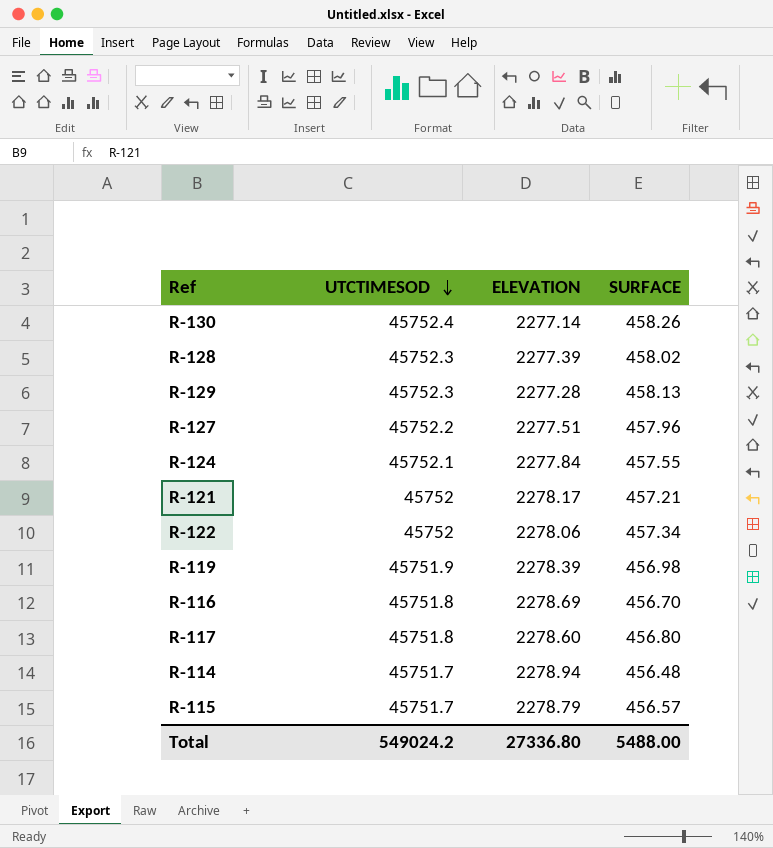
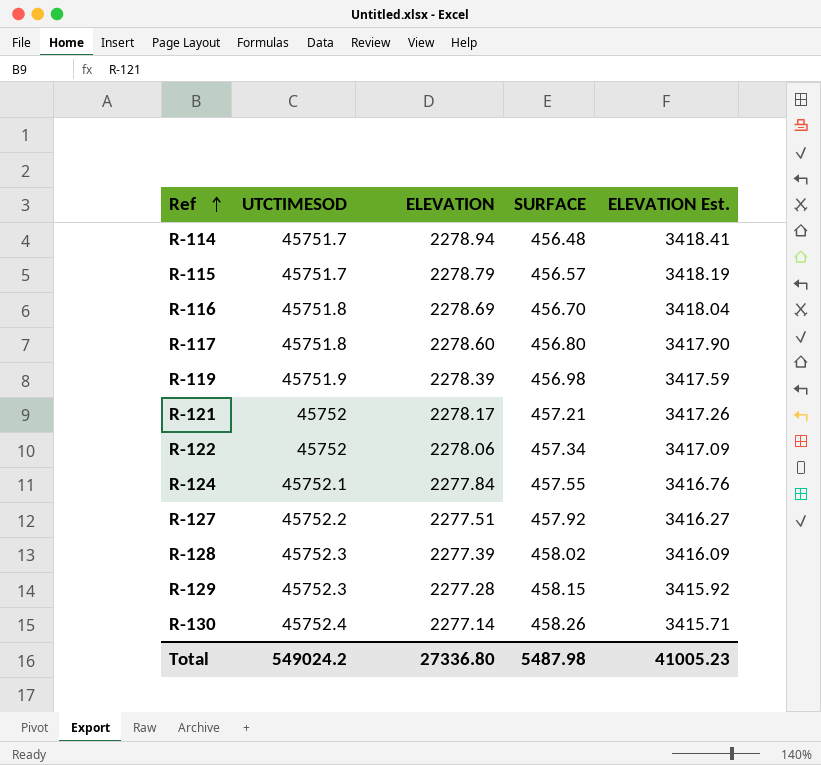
row order: UTCTIMESOD descending -> Ref ascending
column ELEVATION Est. | formula: none -> [ELEVATION] * 1.5
R-127 | SURFACE: 457.96 -> 457.92
R-129 | SURFACE: 458.13 -> 458.15
Total | SURFACE: 5488.00 -> 5487.98

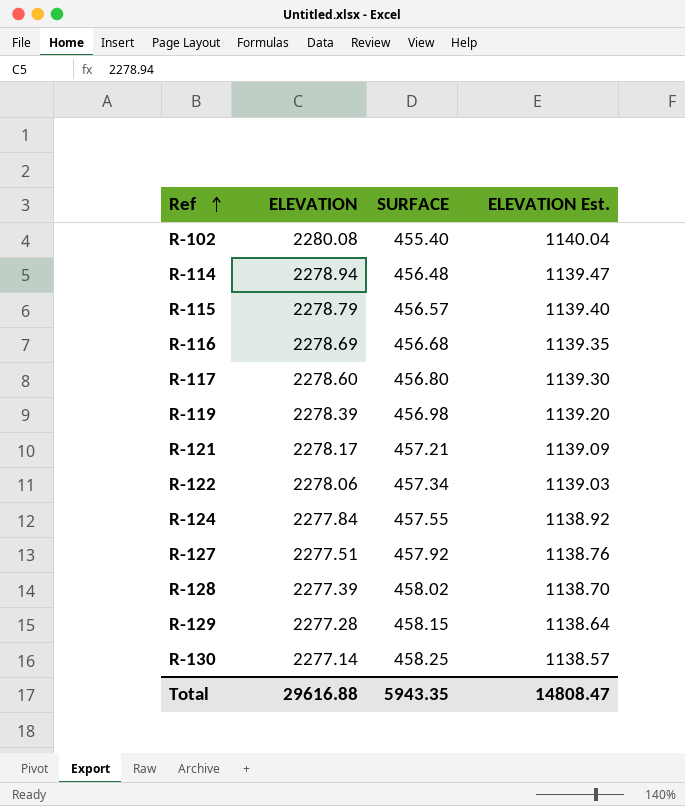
column UTCTIMESOD | position: 2 -> none
column ELEVATION Est. | formula: [ELEVATION] * 1.5 -> [ELEVATION] * 0.5
row R-102: none -> 2280.08 | 455.40 | 1140.04
R-116 | SURFACE: 456.70 -> 456.68
R-130 | SURFACE: 458.26 -> 458.25
Total | ELEVATION: 27336.80 -> 29616.88
Total | SURFACE: 5487.98 -> 5943.35
Total | ELEVATION Est.: 41005.23 -> 14808.47

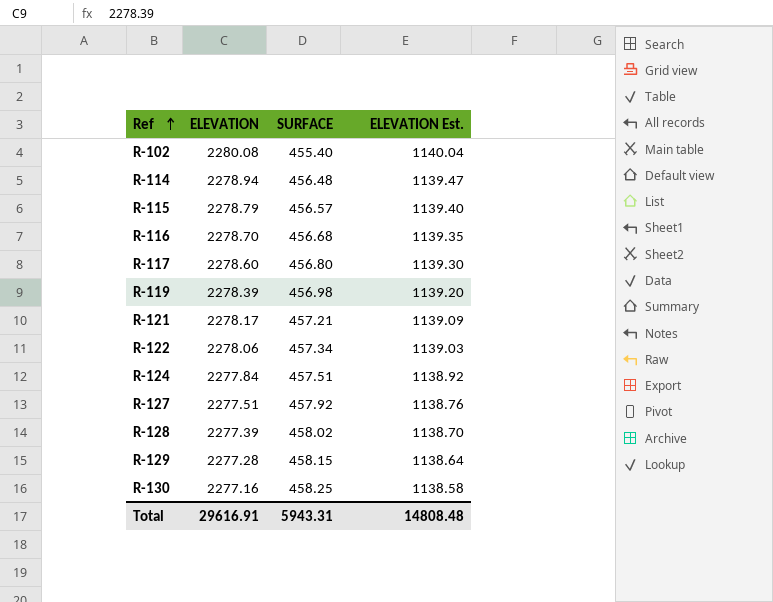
R-116 | ELEVATION: 2278.69 -> 2278.70
R-124 | SURFACE: 457.55 -> 457.51
R-130 | ELEVATION: 2277.14 -> 2277.16
R-130 | ELEVATION Est.: 1138.57 -> 1138.58
Total | ELEVATION: 29616.88 -> 29616.91
Total | SURFACE: 5943.35 -> 5943.31
Total | ELEVATION Est.: 14808.47 -> 14808.48

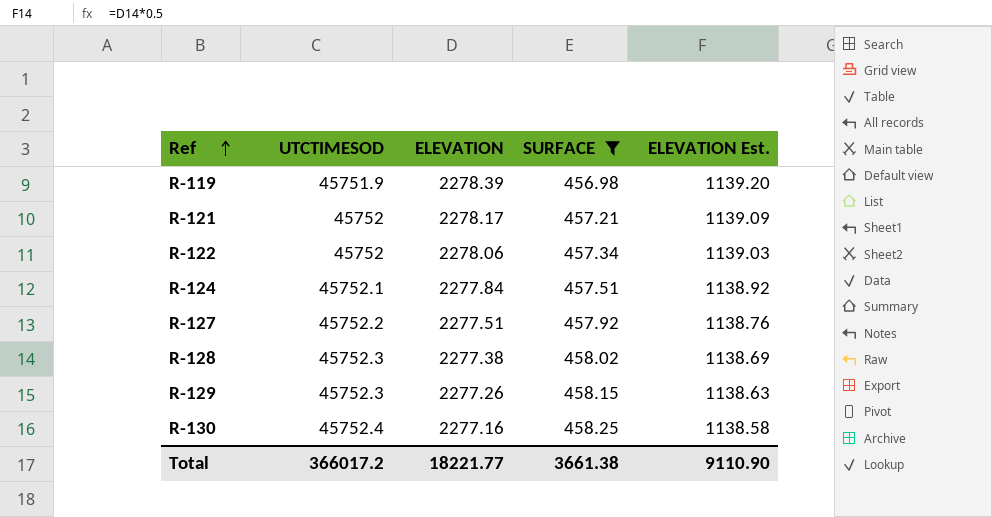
filter: none -> SURFACE >= 456.98
column UTCTIMESOD | position: none -> 2
R-128 | ELEVATION: 2277.39 -> 2277.38
R-128 | ELEVATION Est.: 1138.70 -> 1138.69
R-129 | ELEVATION: 2277.28 -> 2277.26
R-129 | ELEVATION Est.: 1138.64 -> 1138.63
Total | ELEVATION: 29616.91 -> 18221.77
Total | SURFACE: 5943.31 -> 3661.38
Total | ELEVATION Est.: 14808.48 -> 9110.90

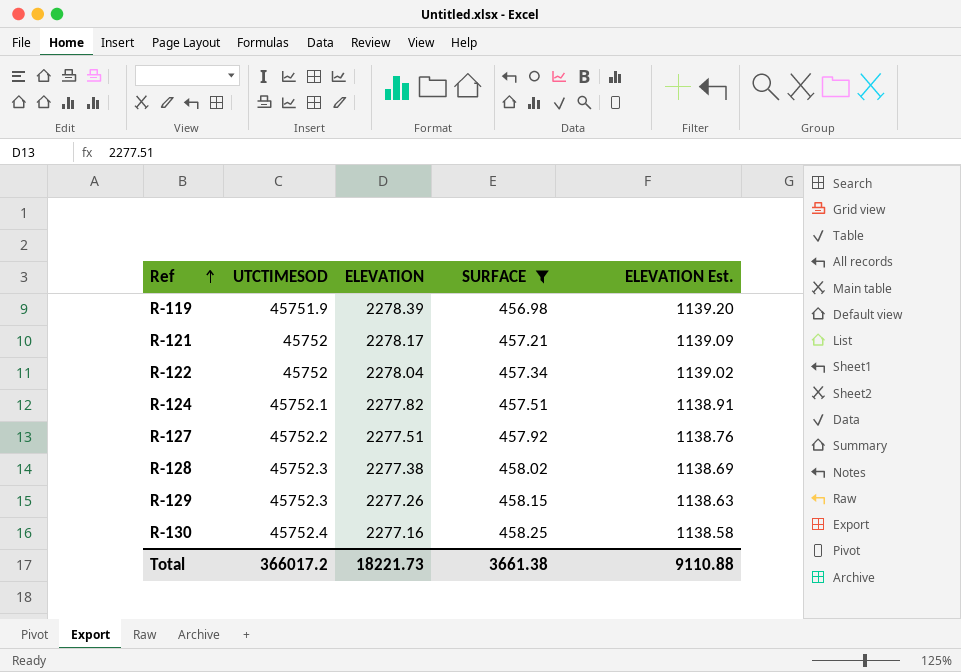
R-122 | ELEVATION: 2278.06 -> 2278.04
R-122 | ELEVATION Est.: 1139.03 -> 1139.02
R-124 | ELEVATION: 2277.84 -> 2277.82
R-124 | ELEVATION Est.: 1138.92 -> 1138.91
Total | ELEVATION: 18221.77 -> 18221.73
Total | ELEVATION Est.: 9110.90 -> 9110.88

